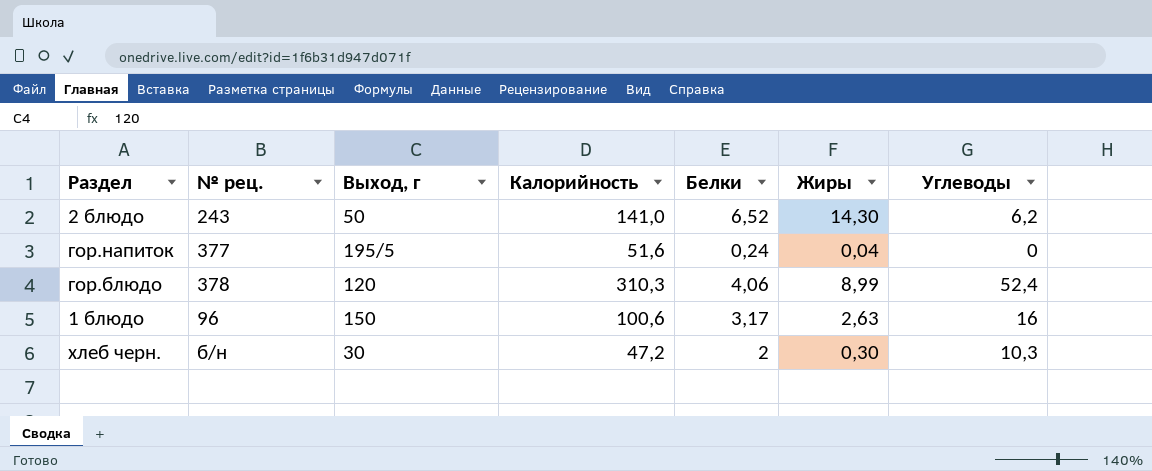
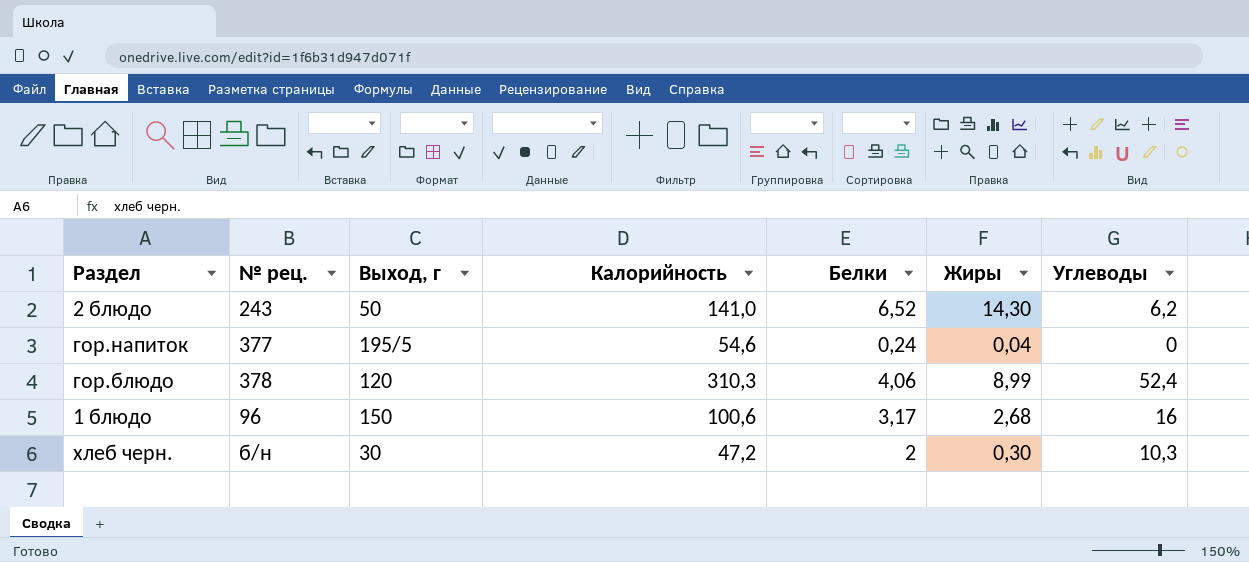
гор.напиток | Калорийность: 51,6 -> 54,6
1 блюдо | Жиры: 2,63 -> 2,68

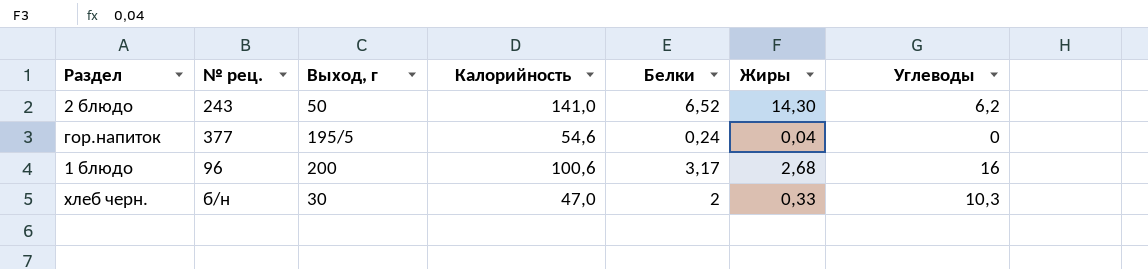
row гор.блюдо: 378 | 120 | 310,3 | 4,06 | 8,99 | 52,4 -> none
1 блюдо | Выход, г: 150 -> 200
хлеб черн. | Калорийность: 47,2 -> 47,0
хлеб черн. | Жиры: 0,30 -> 0,33

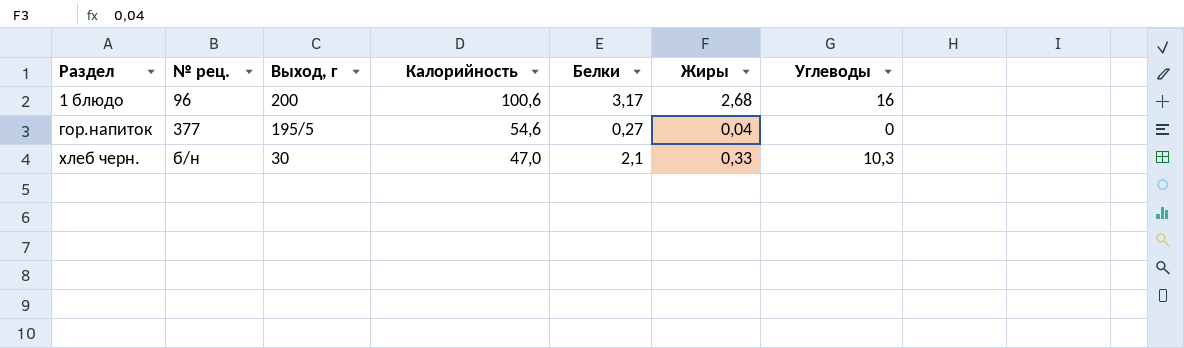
row order: none -> Раздел ascending
row 2 блюдо: 243 | 50 | 141,0 | 6,52 | 14,30 | 6,2 -> none
гор.напиток | Белки: 0,24 -> 0,27
хлеб черн. | Белки: 2 -> 2,1

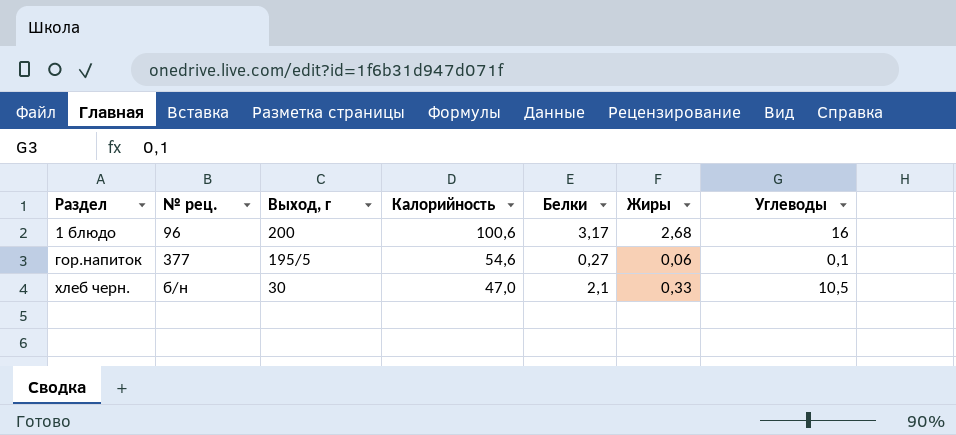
гор.напиток | Жиры: 0,04 -> 0,06
гор.напиток | Углеводы: 0 -> 0,1
хлеб черн. | Углеводы: 10,3 -> 10,5

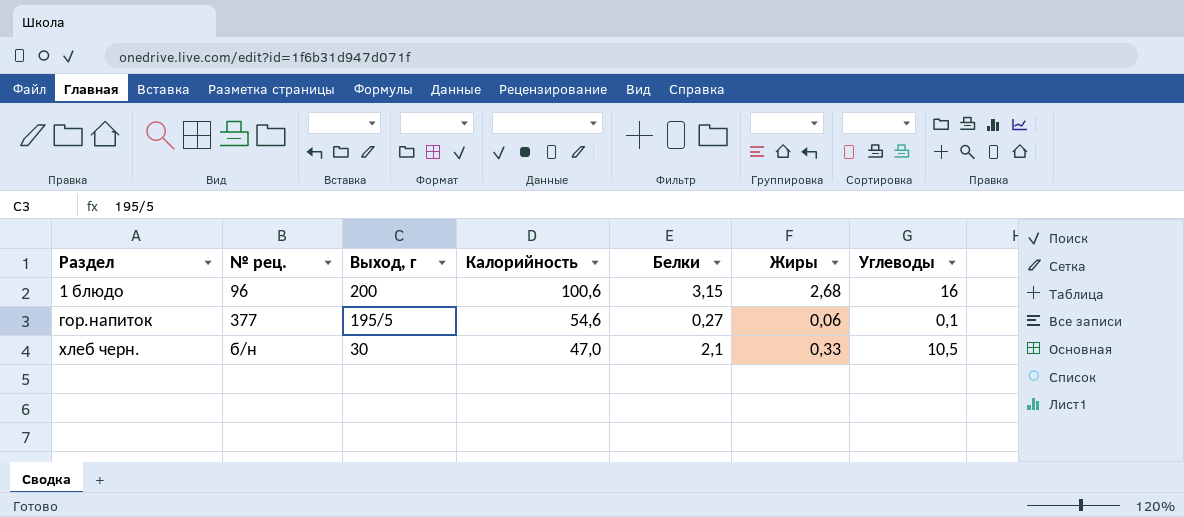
1 блюдо | Белки: 3,17 -> 3,15

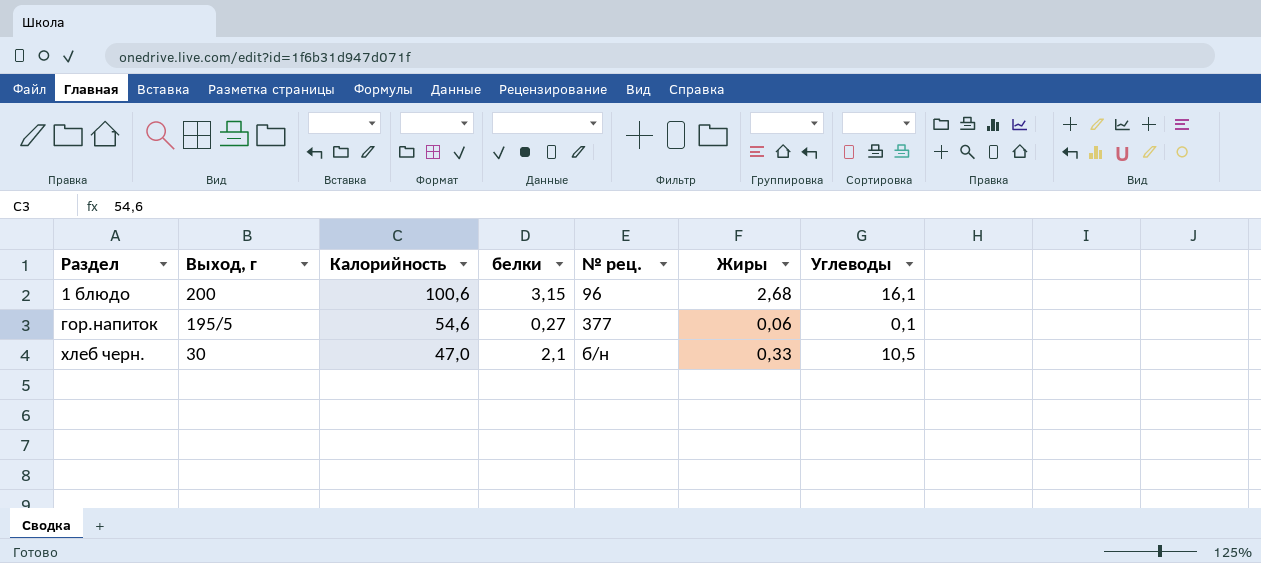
column name: Белки -> белки
column № рец. | position: 2 -> 5
1 блюдо | Углеводы: 16 -> 16,1

